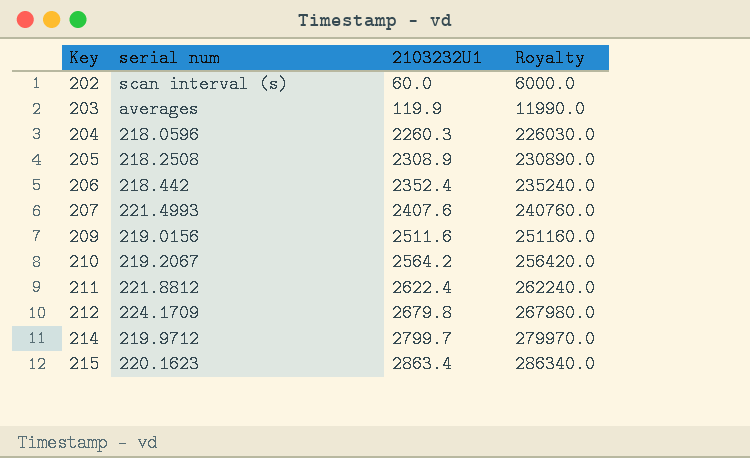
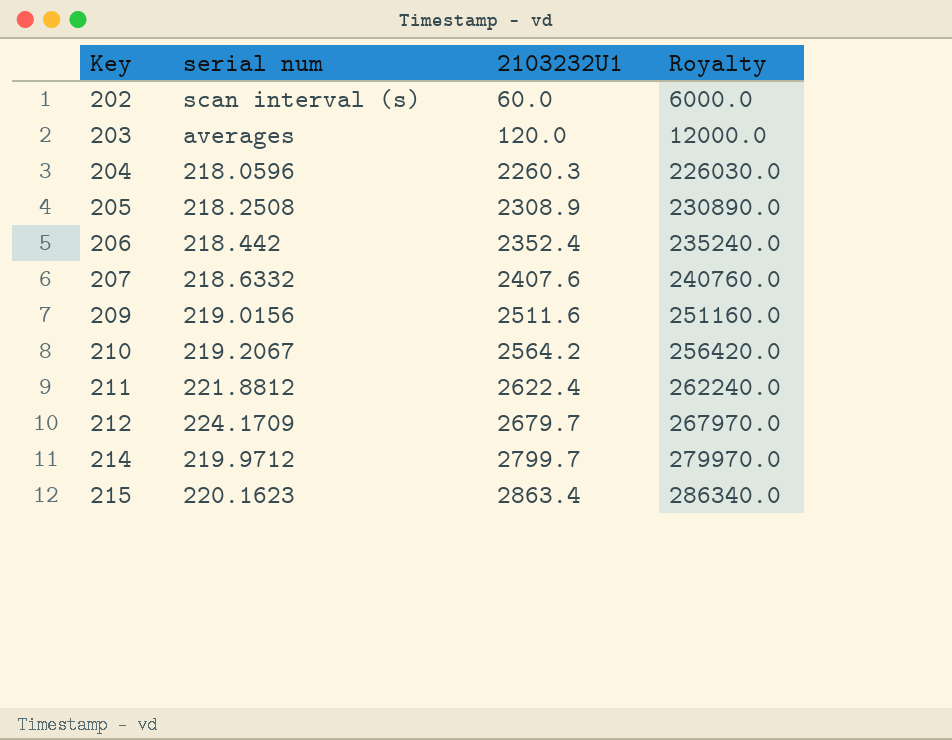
203 | 2103232U1: 119.9 -> 120.0
203 | Royalty: 11990.0 -> 12000.0
207 | serial num: 221.4993 -> 218.6332
212 | 2103232U1: 2679.8 -> 2679.7
212 | Royalty: 267980.0 -> 267970.0

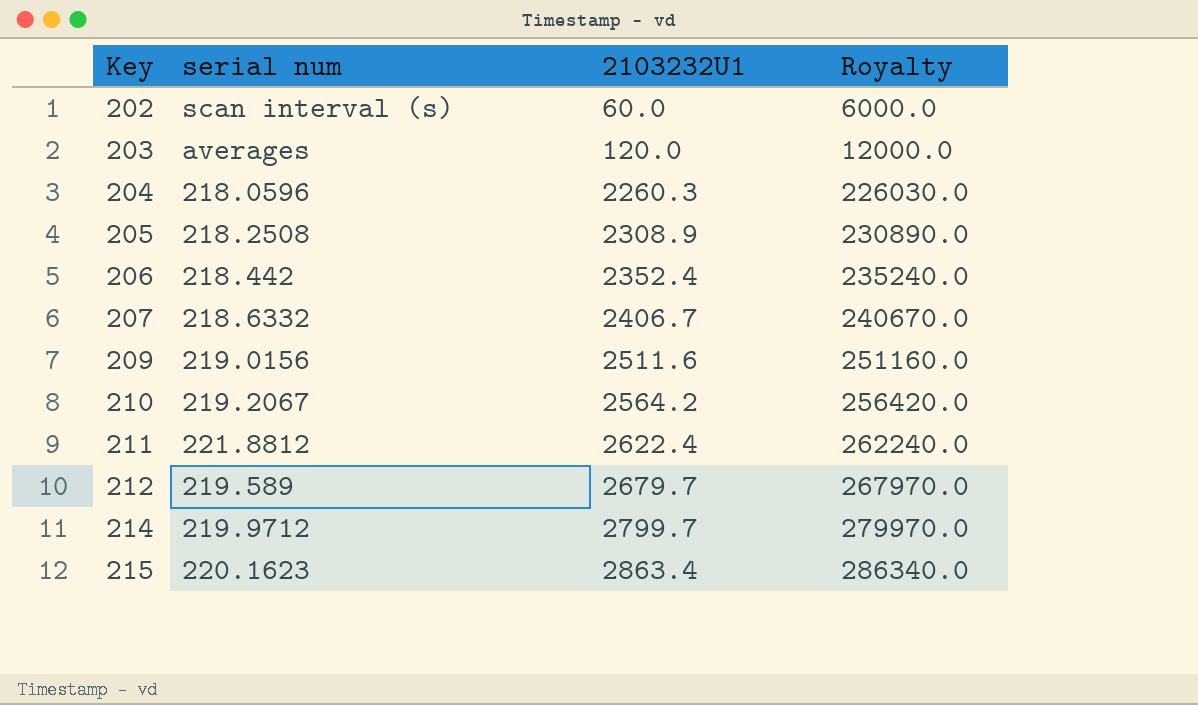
207 | 2103232U1: 2407.6 -> 2406.7
207 | Royalty: 240760.0 -> 240670.0
212 | serial num: 224.1709 -> 219.589

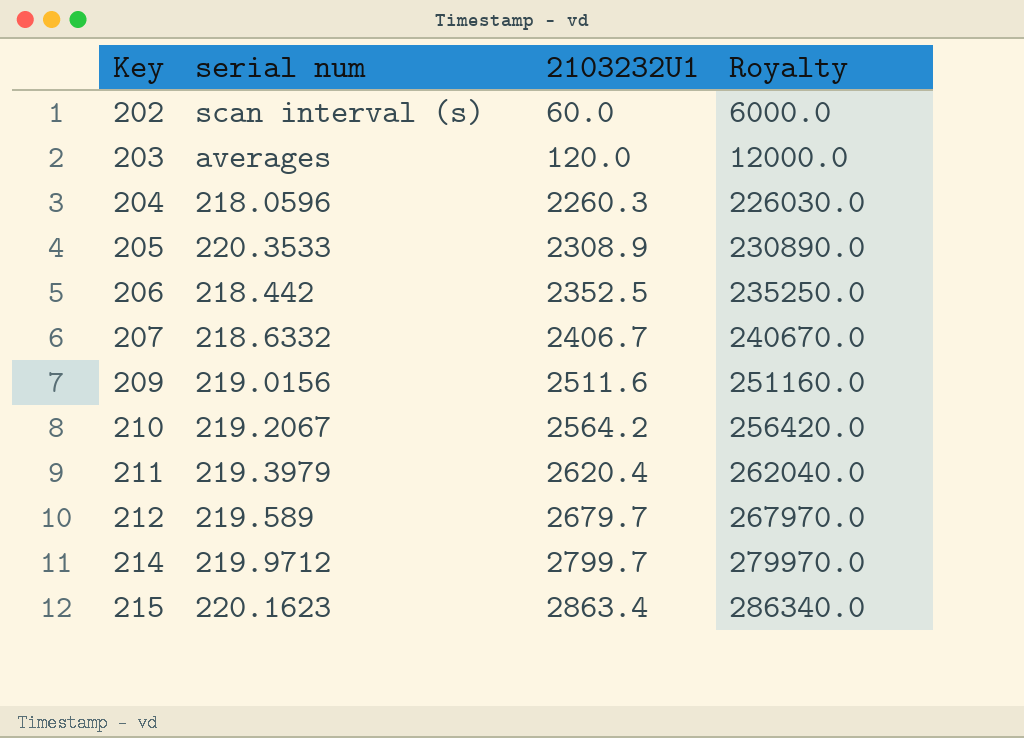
205 | serial num: 218.2508 -> 220.3533
206 | 2103232U1: 2352.4 -> 2352.5
206 | Royalty: 235240.0 -> 235250.0
211 | serial num: 221.8812 -> 219.3979
211 | 2103232U1: 2622.4 -> 2620.4
211 | Royalty: 262240.0 -> 262040.0

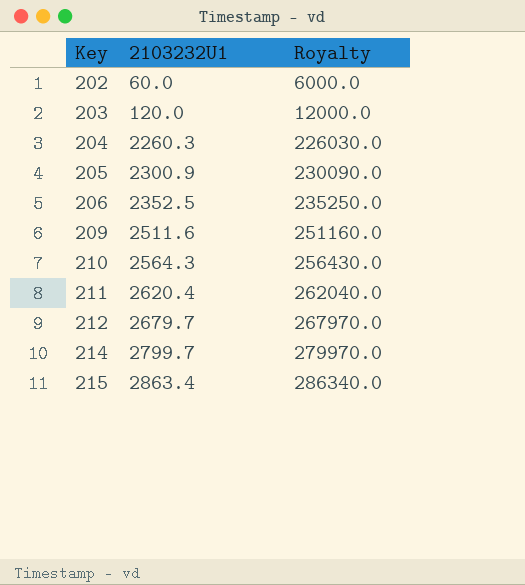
column serial num | position: 2 -> none
row 207: 218.6332 | 2406.7 | 240670.0 -> none
205 | 2103232U1: 2308.9 -> 2300.9
205 | Royalty: 230890.0 -> 230090.0
210 | 2103232U1: 2564.2 -> 2564.3
210 | Royalty: 256420.0 -> 256430.0

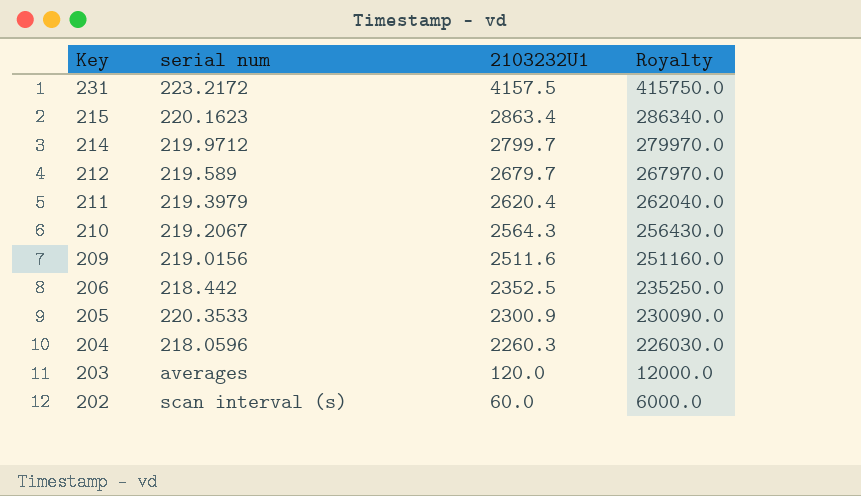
row order: Key ascending -> Key descending
column serial num | position: none -> 2
row 231: none -> 223.2172 | 4157.5 | 415750.0

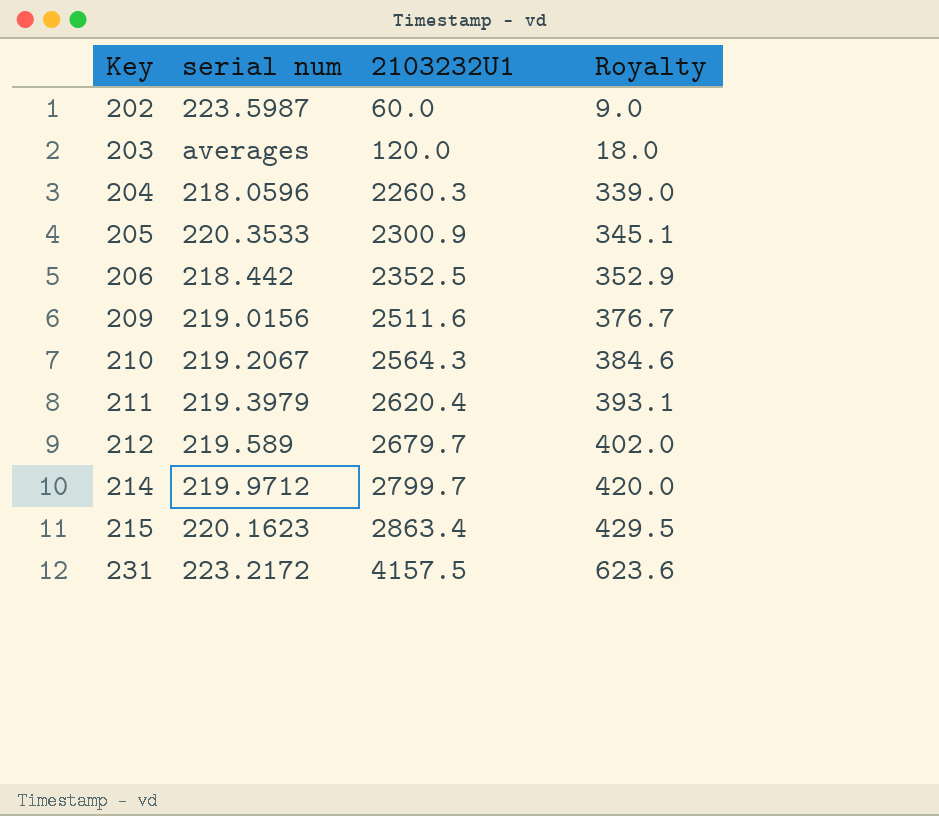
row order: Key descending -> Key ascending
column Royalty | formula: [2103232U1] * 100 -> [2103232U1] * 0.15
202 | serial num: scan interval (s) -> 223.5987

